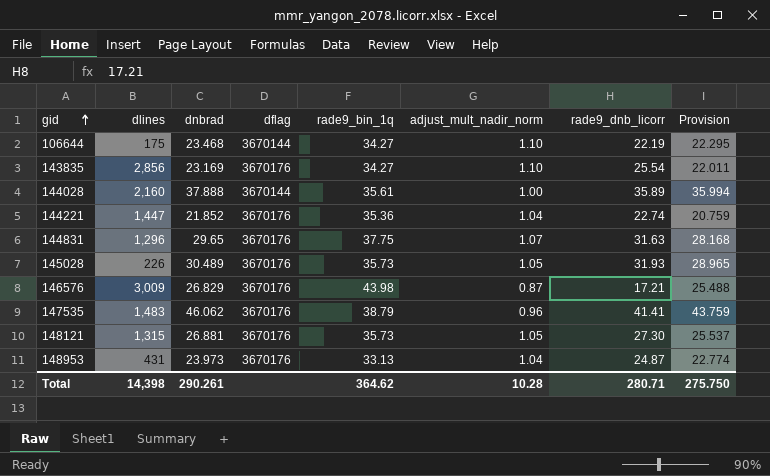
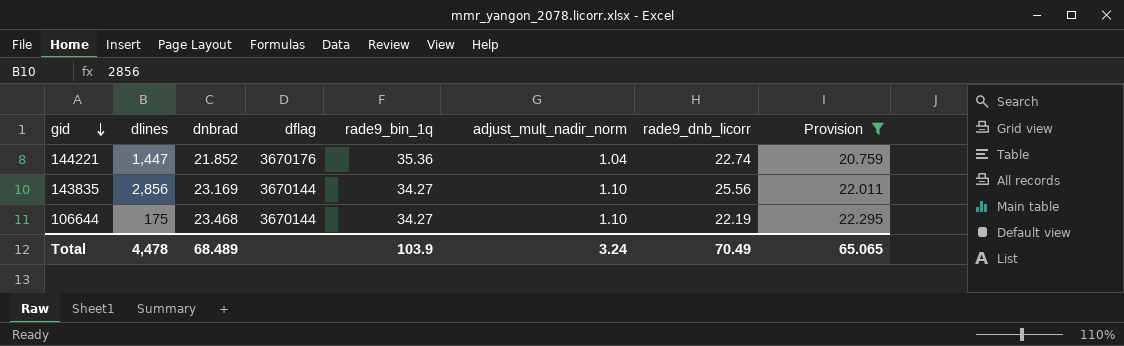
filter: none -> Provision <= 22.295
row order: gid ascending -> gid descending
143835 | dflag: 3670176 -> 3670144
143835 | rade9_dnb_licorr: 25.54 -> 25.56
Total | dlines: 14,398 -> 4,478
Total | dnbrad: 290.261 -> 68.489
Total | rade9_bin_1q: 364.62 -> 103.9
Total | adjust_mult_nadir_norm: 10.28 -> 3.24
Total | rade9_dnb_licorr: 280.71 -> 70.49
Total | Provision: 275.750 -> 65.065

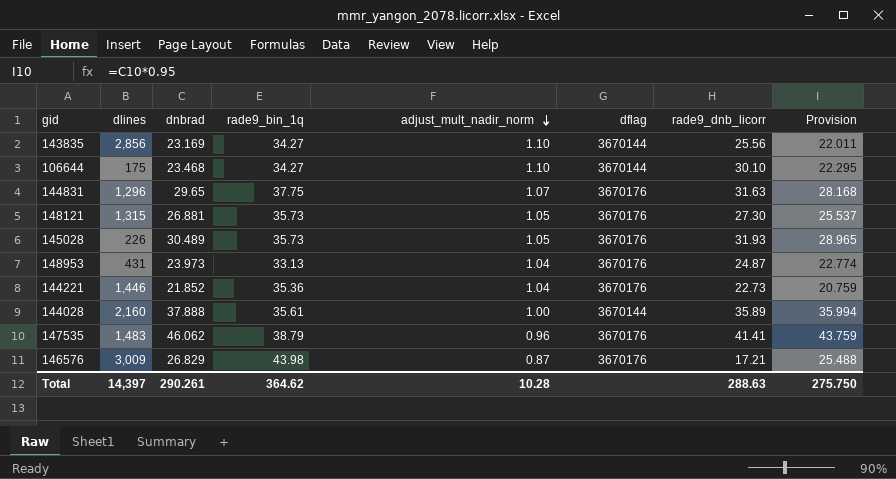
filter: Provision <= 22.295 -> none
row order: gid descending -> adjust_mult_nadir_norm descending
column dflag | position: 4 -> 6
106644 | rade9_dnb_licorr: 22.19 -> 30.10
144221 | dlines: 1,447 -> 1,446
144221 | rade9_dnb_licorr: 22.74 -> 22.73
Total | dlines: 4,478 -> 14,397
Total | dnbrad: 68.489 -> 290.261
Total | rade9_bin_1q: 103.9 -> 364.62
Total | adjust_mult_nadir_norm: 3.24 -> 10.28
Total | rade9_dnb_licorr: 70.49 -> 288.63
Total | Provision: 65.065 -> 275.750

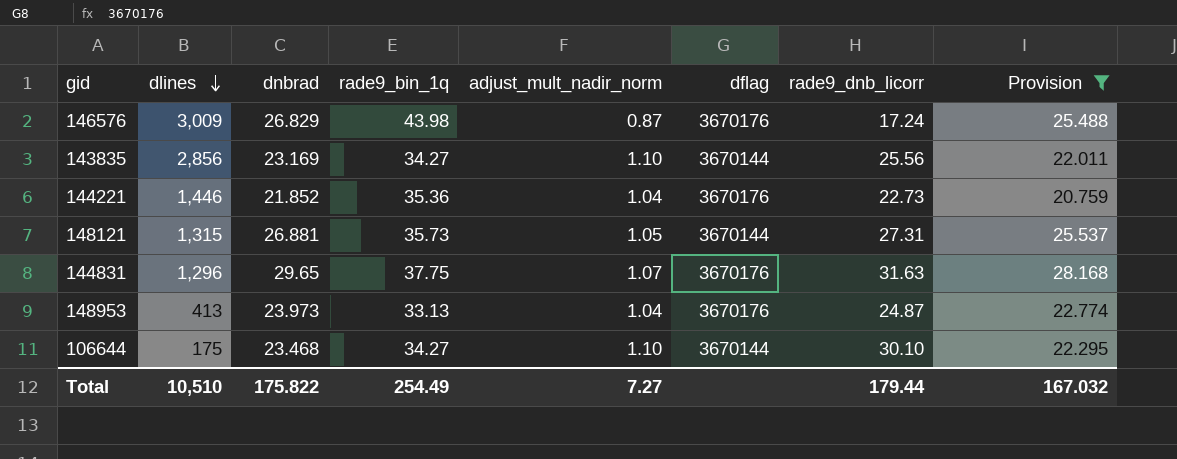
filter: none -> Provision <= 28.168
row order: adjust_mult_nadir_norm descending -> dlines descending
146576 | rade9_dnb_licorr: 17.21 -> 17.24
148121 | dflag: 3670176 -> 3670144
148121 | rade9_dnb_licorr: 27.30 -> 27.31
148953 | dlines: 431 -> 413
Total | dlines: 14,397 -> 10,510
Total | dnbrad: 290.261 -> 175.822
Total | rade9_bin_1q: 364.62 -> 254.49
Total | adjust_mult_nadir_norm: 10.28 -> 7.27
Total | rade9_dnb_licorr: 288.63 -> 179.44
Total | Provision: 275.750 -> 167.032

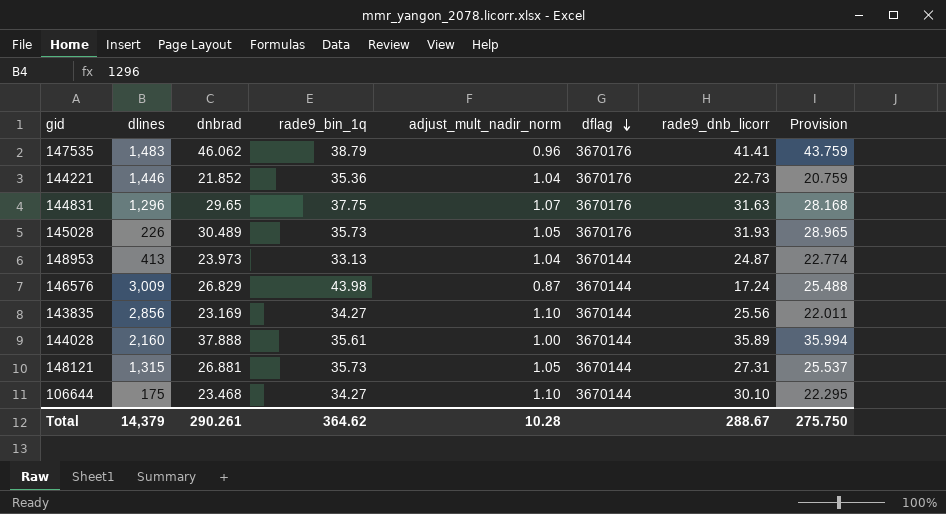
filter: Provision <= 28.168 -> none
row order: dlines descending -> dflag descending
148953 | dflag: 3670176 -> 3670144
146576 | dflag: 3670176 -> 3670144
Total | dlines: 10,510 -> 14,379
Total | dnbrad: 175.822 -> 290.261
Total | rade9_bin_1q: 254.49 -> 364.62
Total | adjust_mult_nadir_norm: 7.27 -> 10.28
Total | rade9_dnb_licorr: 179.44 -> 288.67
Total | Provision: 167.032 -> 275.750

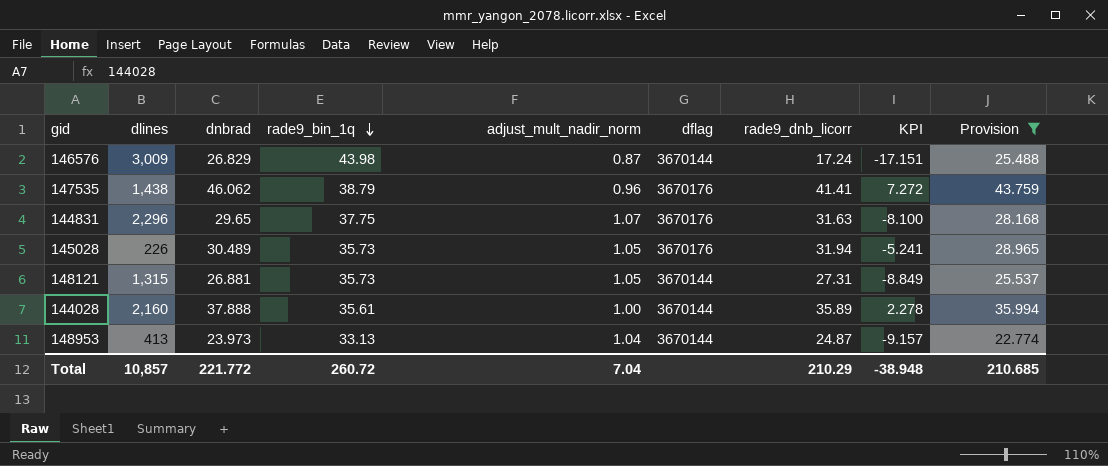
filter: none -> Provision >= 22.774
row order: dflag descending -> rade9_bin_1q descending
column KPI | formula: none -> [dnbrad] - [rade9_bin_1q]
147535 | dlines: 1,483 -> 1,438
144831 | dlines: 1,296 -> 2,296
145028 | rade9_dnb_licorr: 31.93 -> 31.94
Total | dlines: 14,379 -> 10,857
Total | dnbrad: 290.261 -> 221.772
Total | rade9_bin_1q: 364.62 -> 260.72
Total | adjust_mult_nadir_norm: 10.28 -> 7.04
Total | rade9_dnb_licorr: 288.67 -> 210.29
Total | Provision: 275.750 -> 210.685

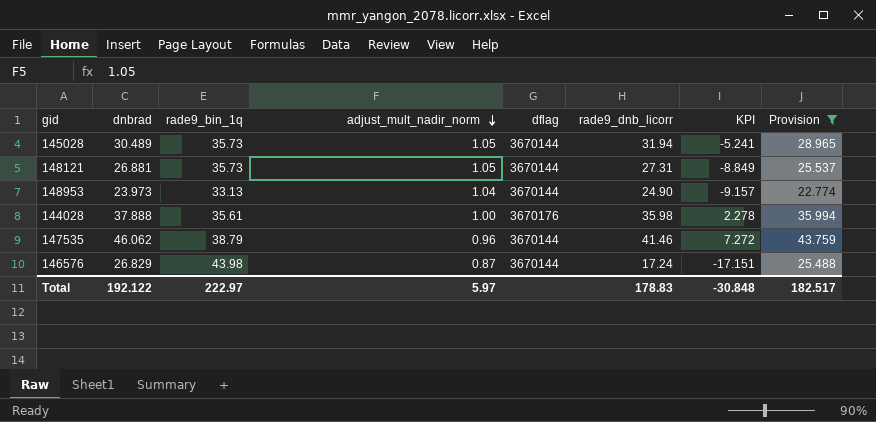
row order: rade9_bin_1q descending -> adjust_mult_nadir_norm descending
column dlines | position: 2 -> none
row 144831: 2,296 | 29.65 | 37.75 | 1.07 | 3670176 | 31.63 | -8.100 | 28.168 -> none
145028 | dflag: 3670176 -> 3670144
148953 | rade9_dnb_licorr: 24.87 -> 24.90
144028 | dflag: 3670144 -> 3670176
144028 | rade9_dnb_licorr: 35.89 -> 35.98
147535 | dflag: 3670176 -> 3670144
147535 | rade9_dnb_licorr: 41.41 -> 41.46
Total | dnbrad: 221.772 -> 192.122
Total | rade9_bin_1q: 260.72 -> 222.97
Total | adjust_mult_nadir_norm: 7.04 -> 5.97
Total | rade9_dnb_licorr: 210.29 -> 178.83
Total | KPI: -38.948 -> -30.848
Total | Provision: 210.685 -> 182.517

